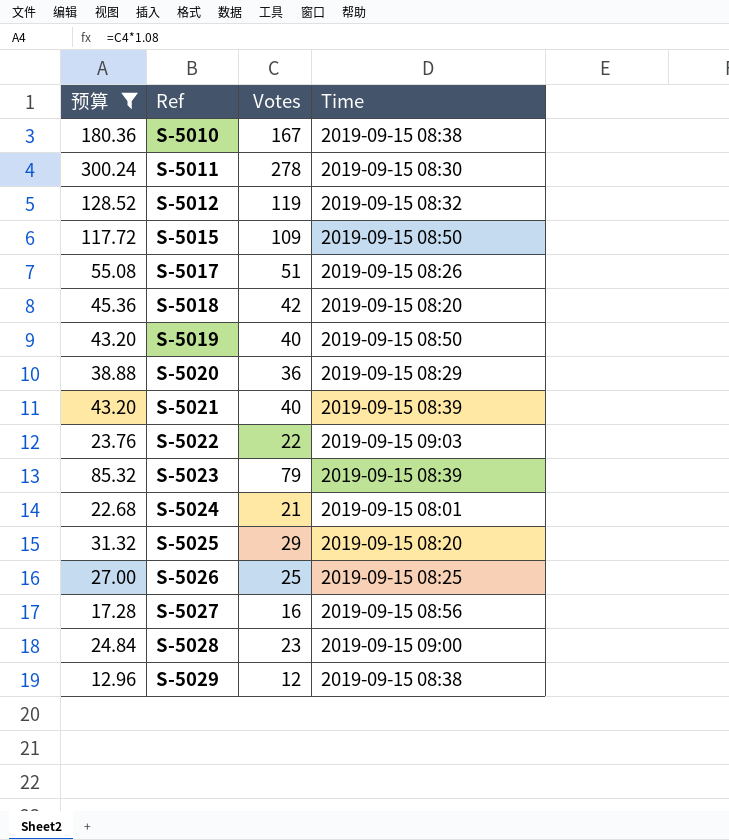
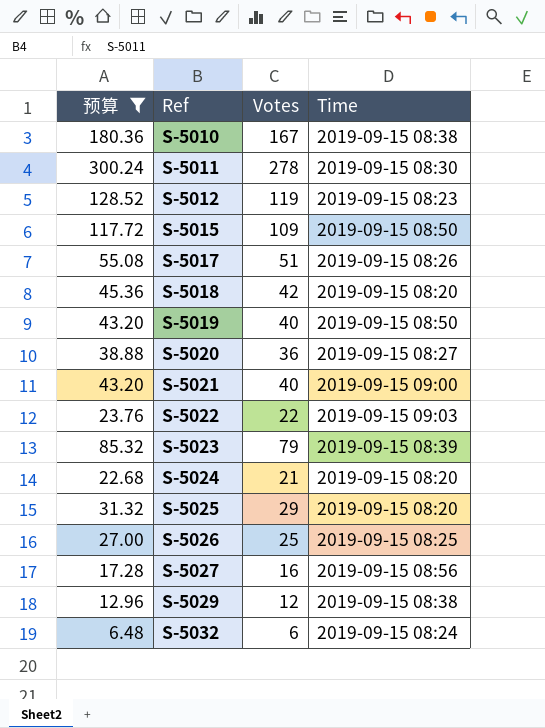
row S-5028: 24.84 | 23 | 2019-09-15 09:00 -> none
S-5012 | Time: 2019-09-15 08:32 -> 2019-09-15 08:23
S-5020 | Time: 2019-09-15 08:29 -> 2019-09-15 08:27
S-5021 | Time: 2019-09-15 08:39 -> 2019-09-15 09:00
S-5024 | Time: 2019-09-15 08:01 -> 2019-09-15 08:20
row S-5032: none -> 6.48 | 6 | 2019-09-15 08:24

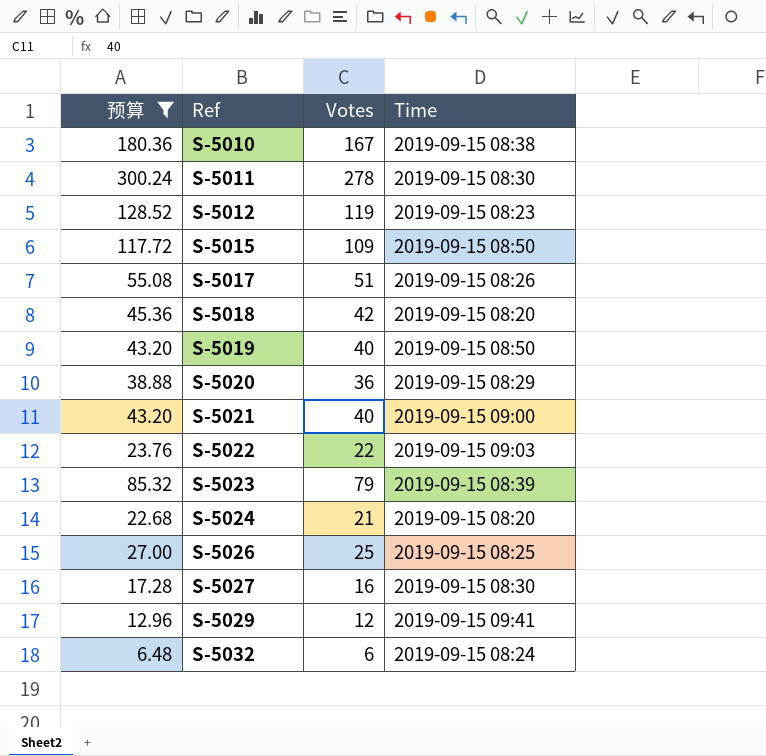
row S-5025: 31.32 | 29 | 2019-09-15 08:20 -> none
S-5020 | Time: 2019-09-15 08:27 -> 2019-09-15 08:29
S-5027 | Time: 2019-09-15 08:56 -> 2019-09-15 08:30
S-5029 | Time: 2019-09-15 08:38 -> 2019-09-15 09:41

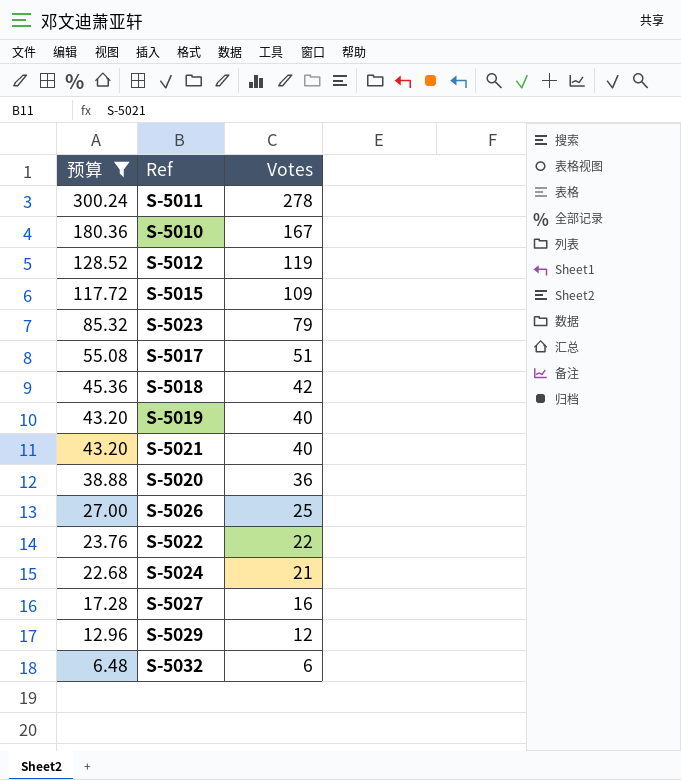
row order: Ref ascending -> 预算 descending
column Time | position: 4 -> none

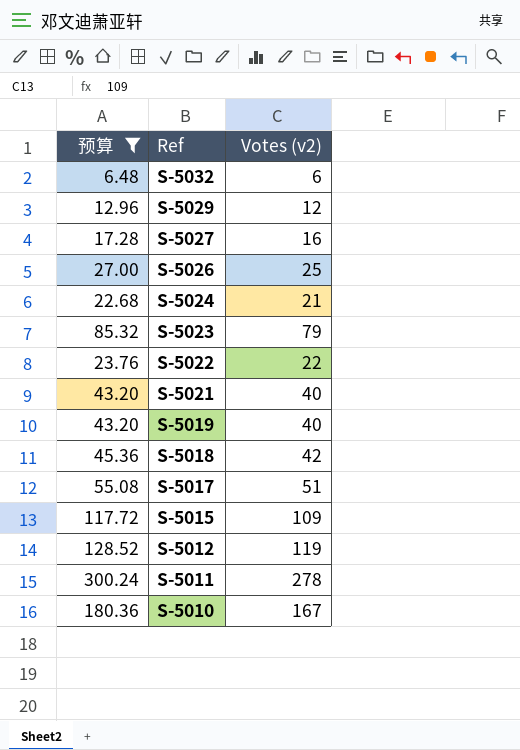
row order: 预算 descending -> Ref descending
column name: Votes -> Votes (v2)
row S-5020: 38.88 | 36 -> none

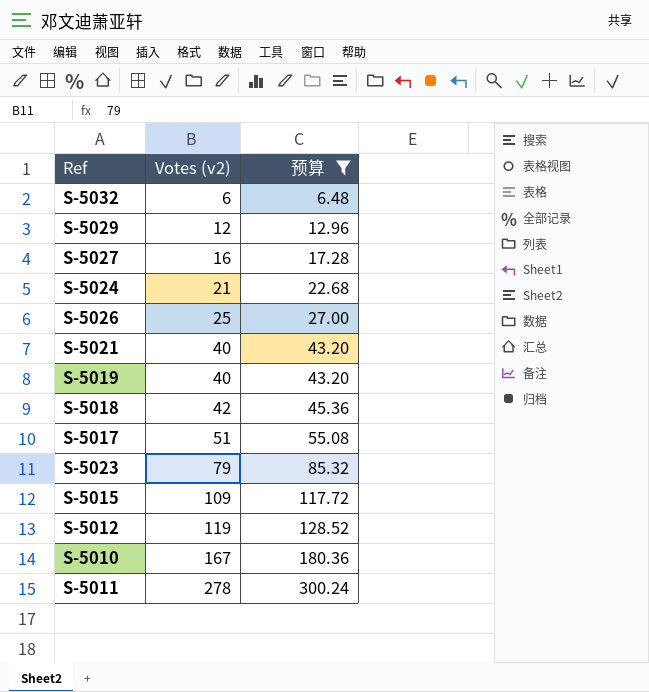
row order: Ref descending -> Votes (v2) ascending
column 预算 | position: 1 -> 3
row S-5022: 23.76 | 22 -> none

